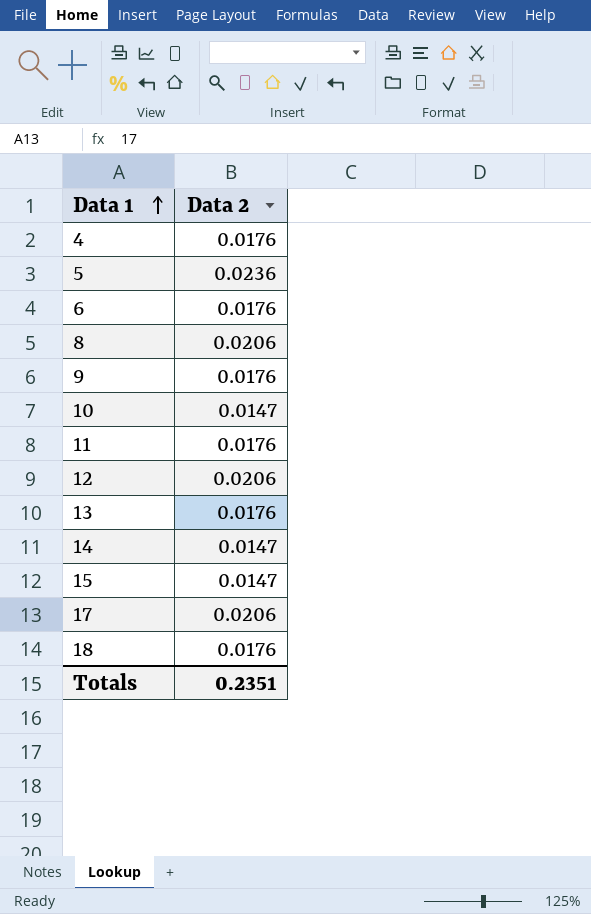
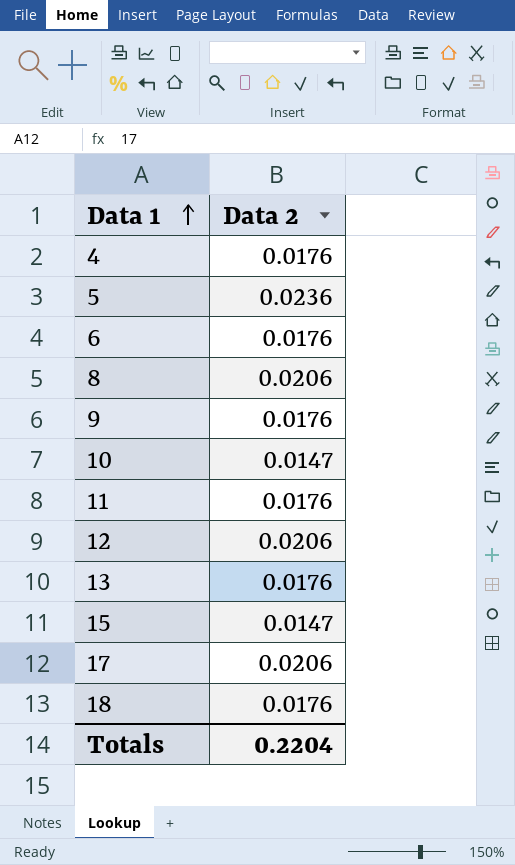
row 14: 0.0147 -> none
Totals | Data 2: 0.2351 -> 0.2204

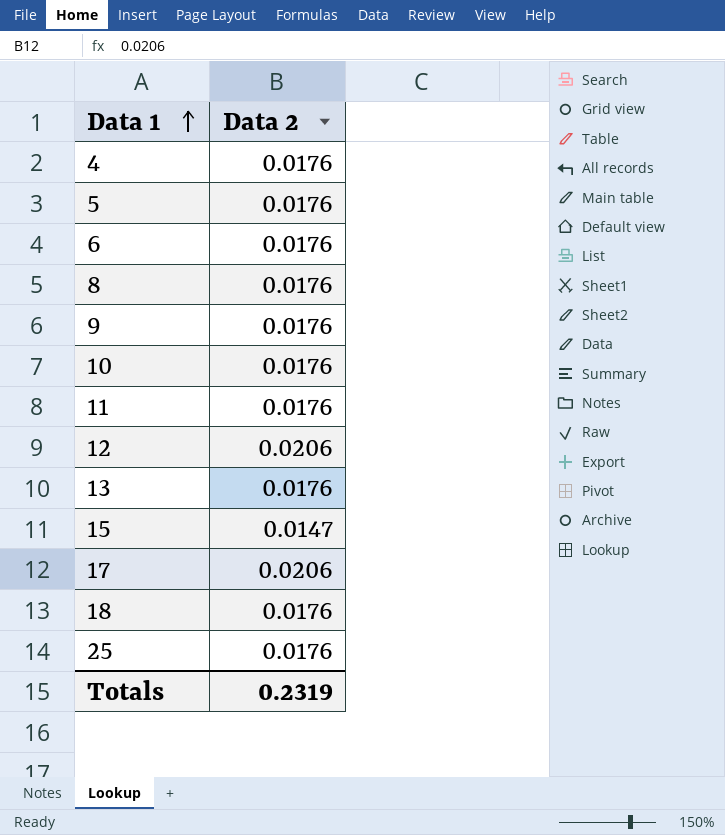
5 | Data 2: 0.0236 -> 0.0176
8 | Data 2: 0.0206 -> 0.0176
10 | Data 2: 0.0147 -> 0.0176
row 25: none -> 0.0176
Totals | Data 2: 0.2204 -> 0.2319

